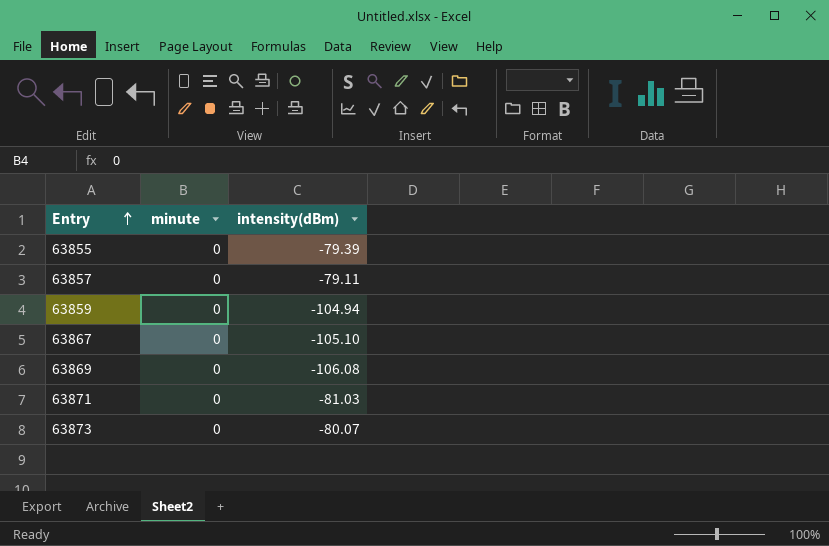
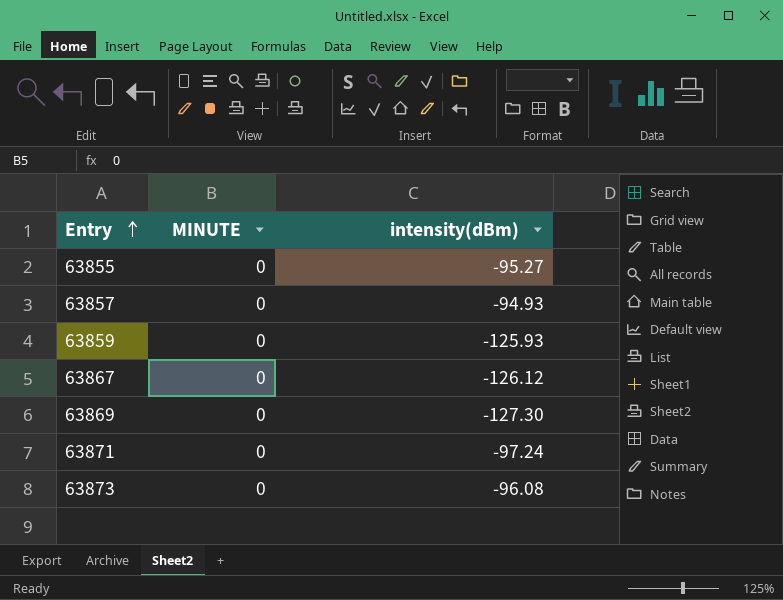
column name: minute -> MINUTE
63855 | intensity(dBm): -79.39 -> -95.27
63857 | intensity(dBm): -79.11 -> -94.93
63859 | intensity(dBm): -104.94 -> -125.93
63867 | intensity(dBm): -105.10 -> -126.12
63869 | intensity(dBm): -106.08 -> -127.30
63871 | intensity(dBm): -81.03 -> -97.24
63873 | intensity(dBm): -80.07 -> -96.08

